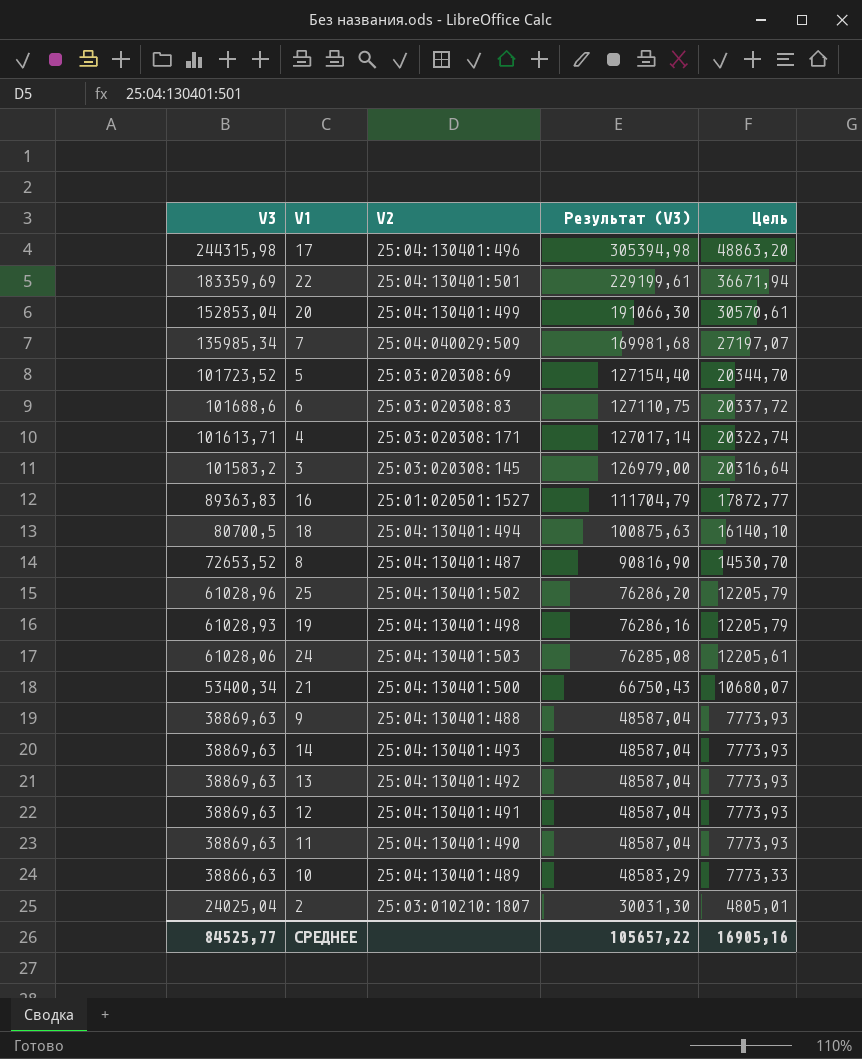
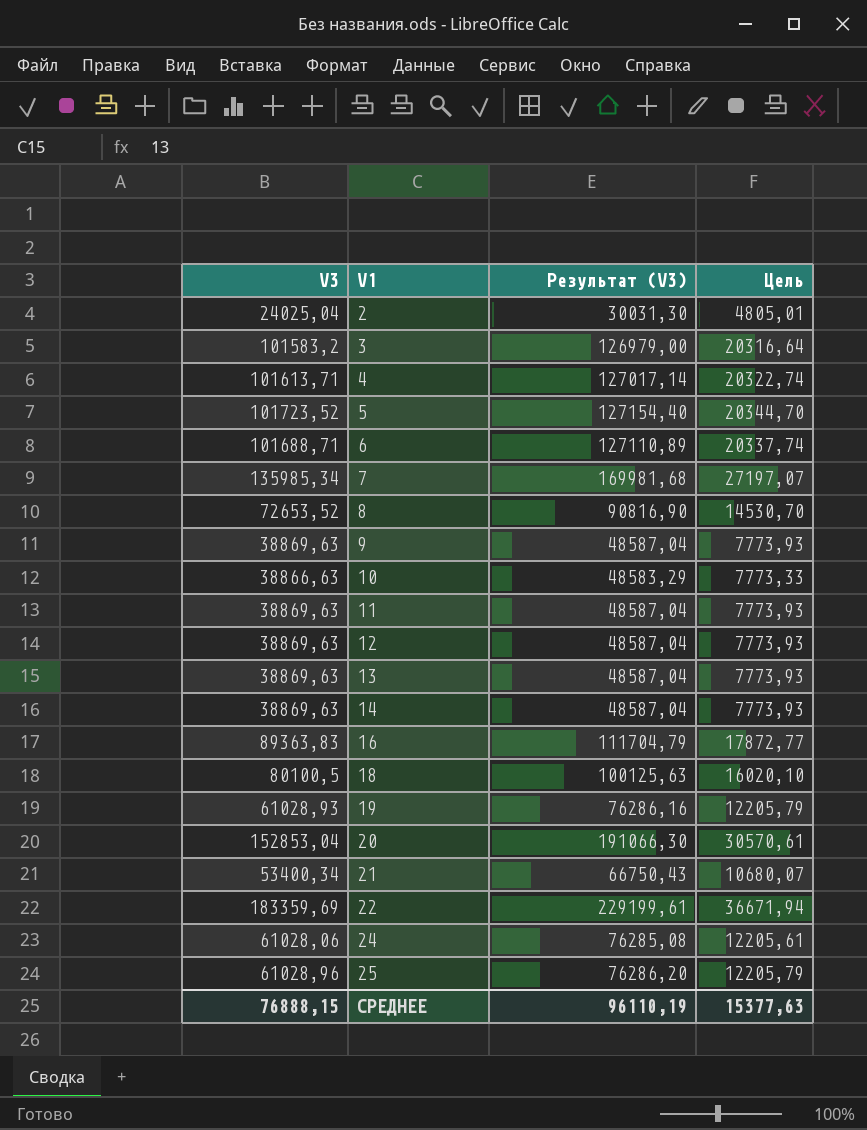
row order: V3 descending -> V1 ascending
column V2 | position: 3 -> none
row 17: 244315,98 | 25:04:130401:496 | 305394,98 | 48863,20 -> none
6 | V3: 101688,6 -> 101688,71
6 | Результат (V3): 127110,75 -> 127110,89
6 | Цель: 20337,72 -> 20337,74
18 | V3: 80700,5 -> 80100,5
18 | Результат (V3): 100875,63 -> 100125,63
18 | Цель: 16140,10 -> 16020,10
СРЕДНЕЕ | V3: 84525,77 -> 76888,15
СРЕДНЕЕ | Результат (V3): 105657,22 -> 96110,19
СРЕДНЕЕ | Цель: 16905,16 -> 15377,63

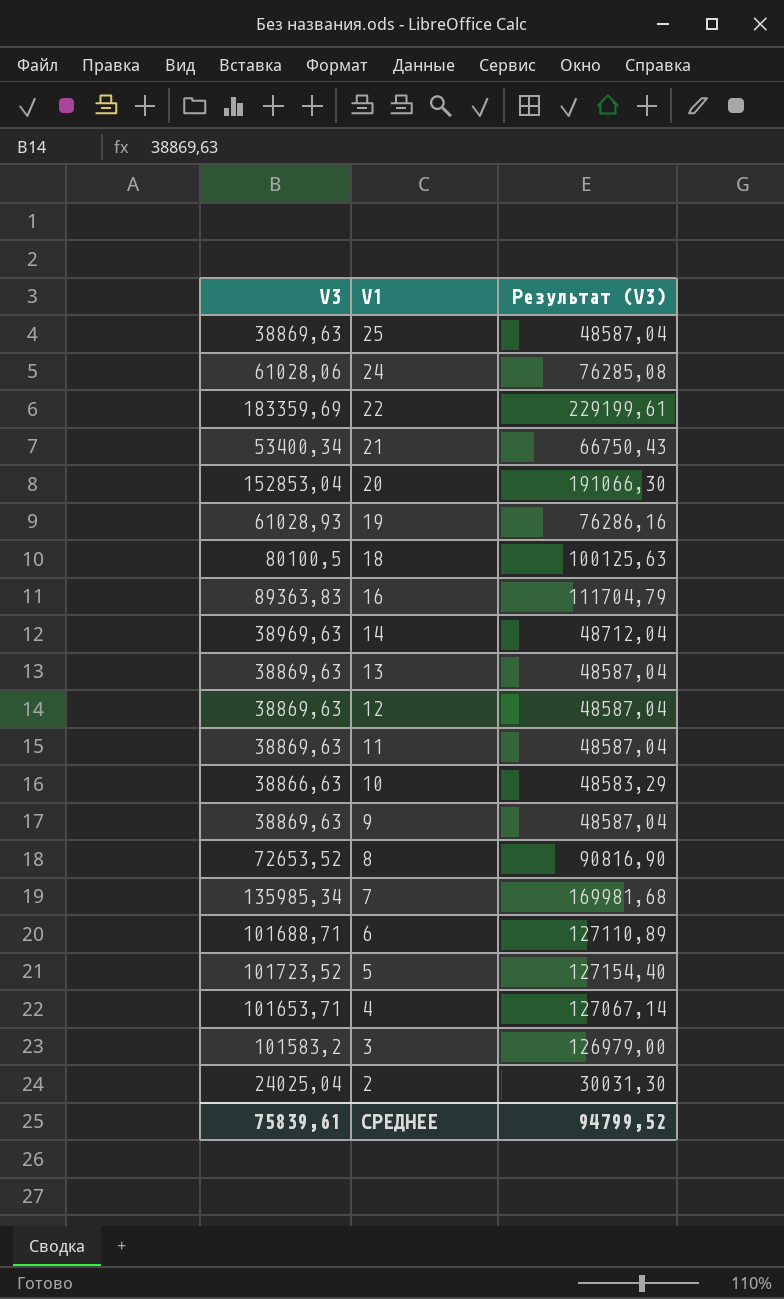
row order: V1 ascending -> V1 descending
column Цель | formula: [V3] * 0,2 -> none
25 | V3: 61028,96 -> 38869,63
25 | Результат (V3): 76286,20 -> 48587,04
14 | V3: 38869,63 -> 38969,63
14 | Результат (V3): 48587,04 -> 48712,04
4 | V3: 101613,71 -> 101653,71
4 | Результат (V3): 127017,14 -> 127067,14
СРЕДНЕЕ | V3: 76888,15 -> 75839,61
СРЕДНЕЕ | Результат (V3): 96110,19 -> 94799,52

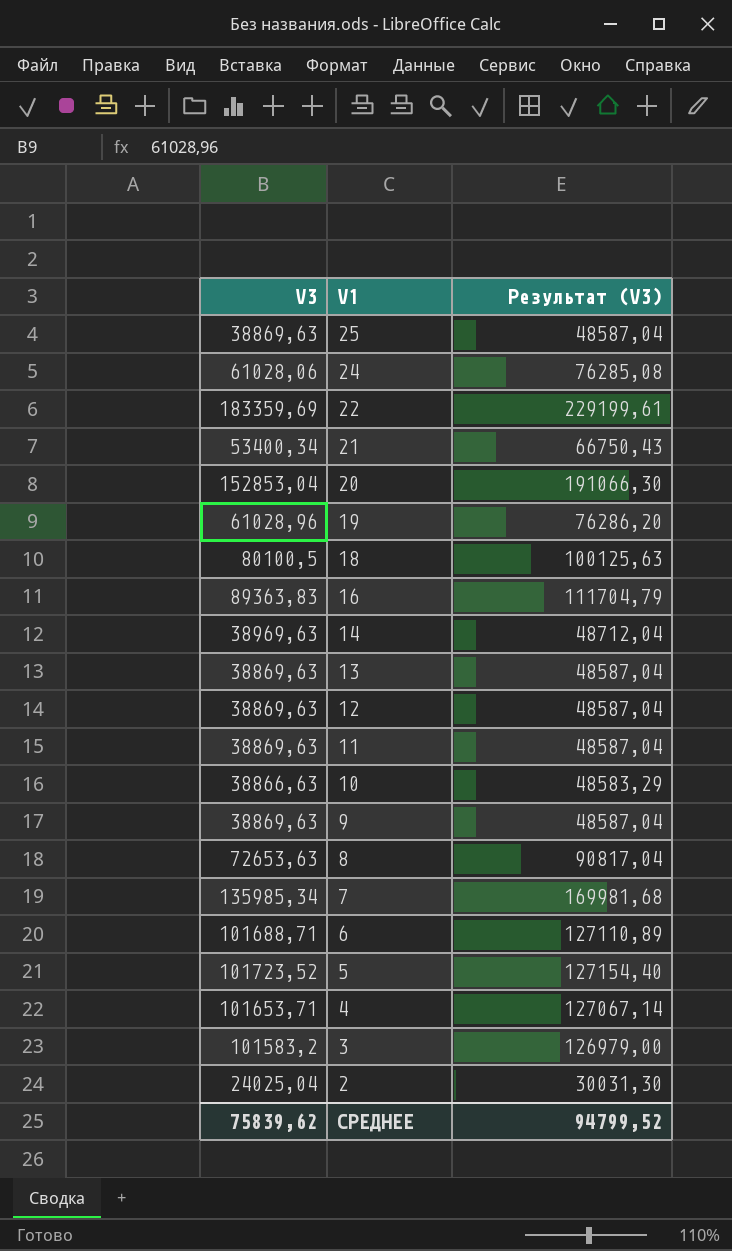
19 | V3: 61028,93 -> 61028,96
19 | Результат (V3): 76286,16 -> 76286,20
8 | V3: 72653,52 -> 72653,63
8 | Результат (V3): 90816,90 -> 90817,04
СРЕДНЕЕ | V3: 75839,61 -> 75839,62

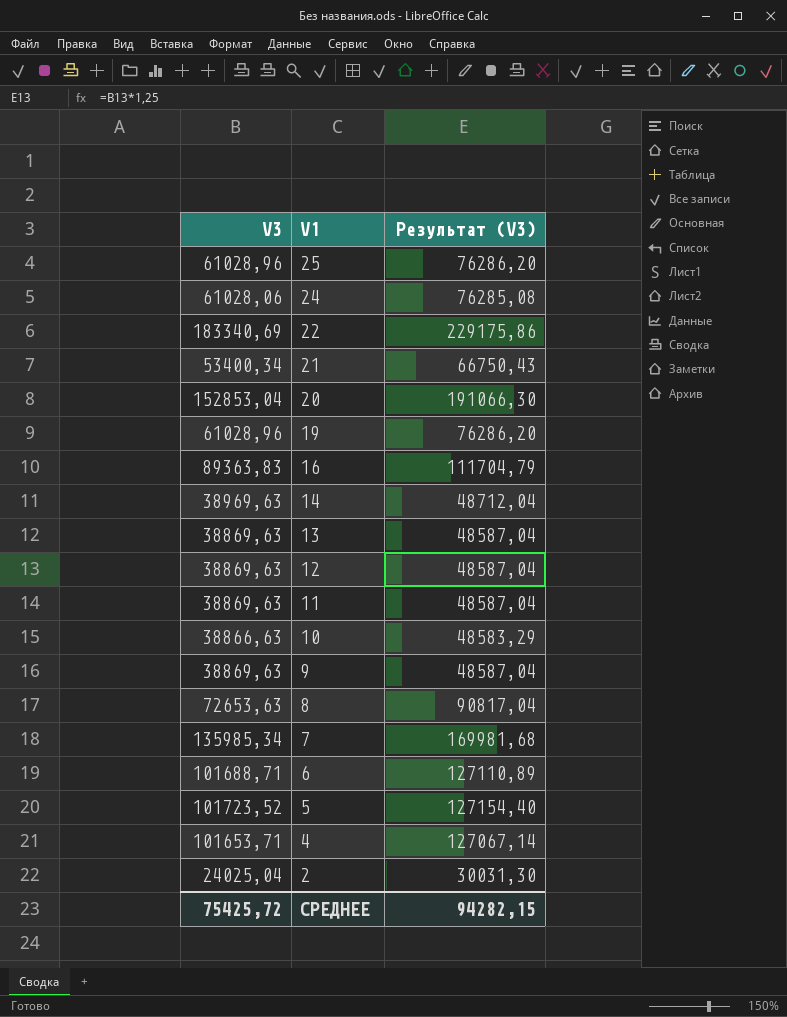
row 18: 80100,5 | 100125,63 -> none
row 3: 101583,2 | 126979,00 -> none
25 | V3: 38869,63 -> 61028,96
25 | Результат (V3): 48587,04 -> 76286,20
22 | V3: 183359,69 -> 183340,69
22 | Результат (V3): 229199,61 -> 229175,86
СРЕДНЕЕ | V3: 75839,62 -> 75425,72
СРЕДНЕЕ | Результат (V3): 94799,52 -> 94282,15

